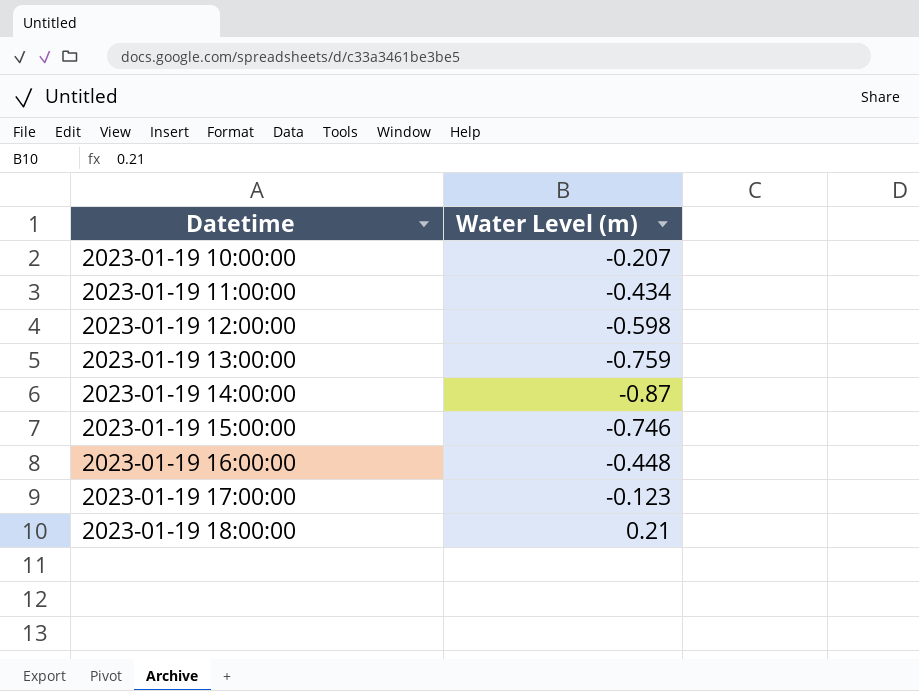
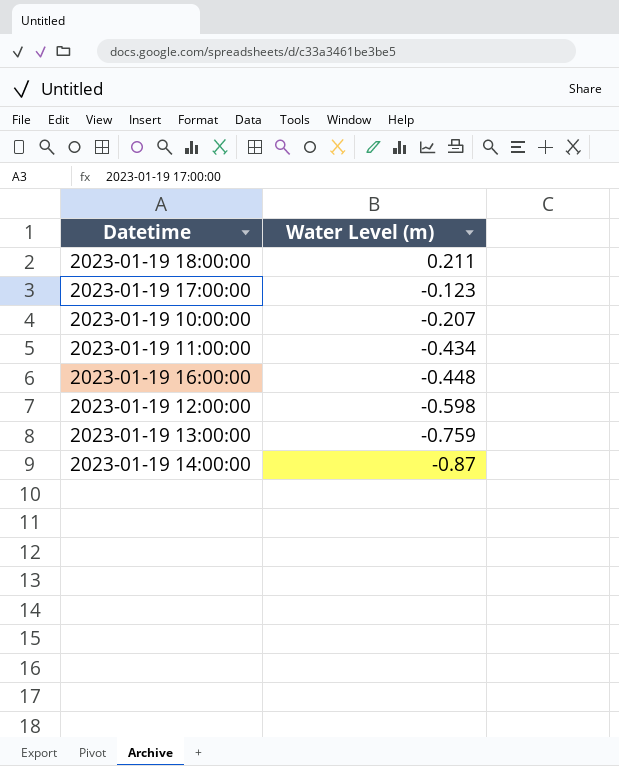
row order: Datetime ascending -> Water Level (m) descending
row 2023-01-19 15:00:00: -0.746 -> none
2023-01-19 18:00:00 | Water Level (m): 0.21 -> 0.211

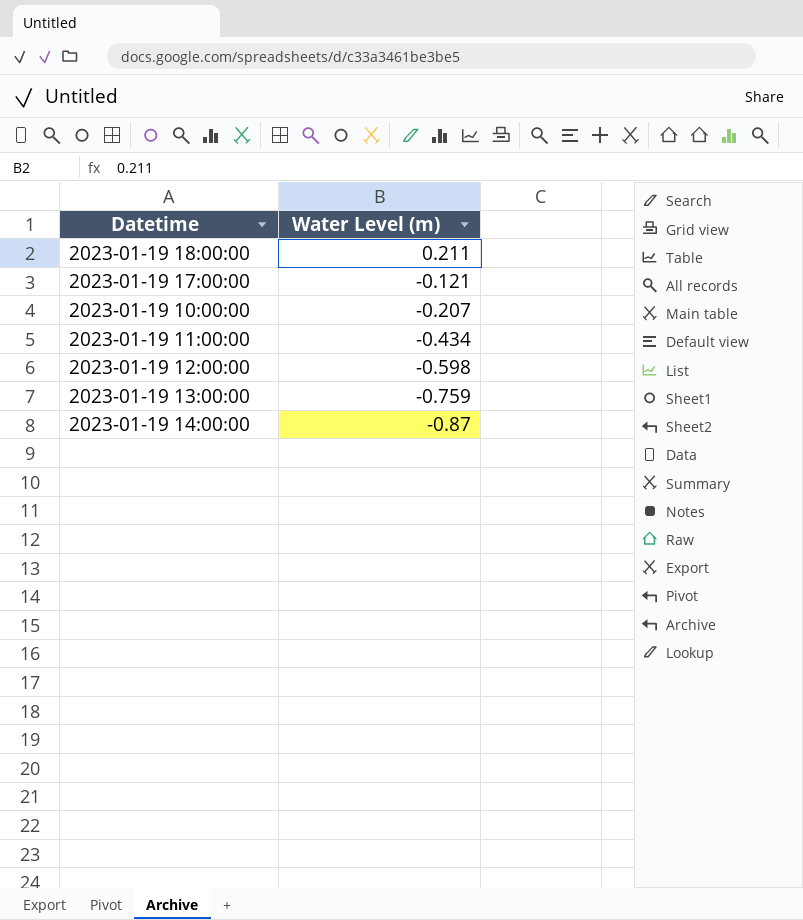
row 2023-01-19 16:00:00: -0.448 -> none
2023-01-19 17:00:00 | Water Level (m): -0.123 -> -0.121

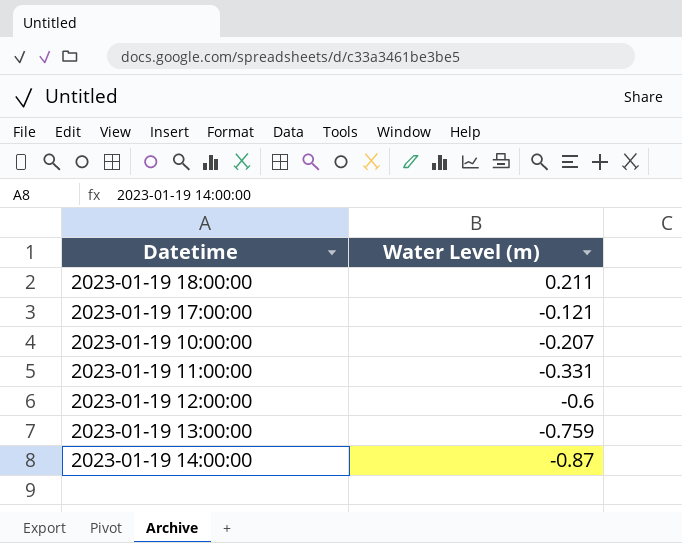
2023-01-19 11:00:00 | Water Level (m): -0.434 -> -0.331
2023-01-19 12:00:00 | Water Level (m): -0.598 -> -0.6

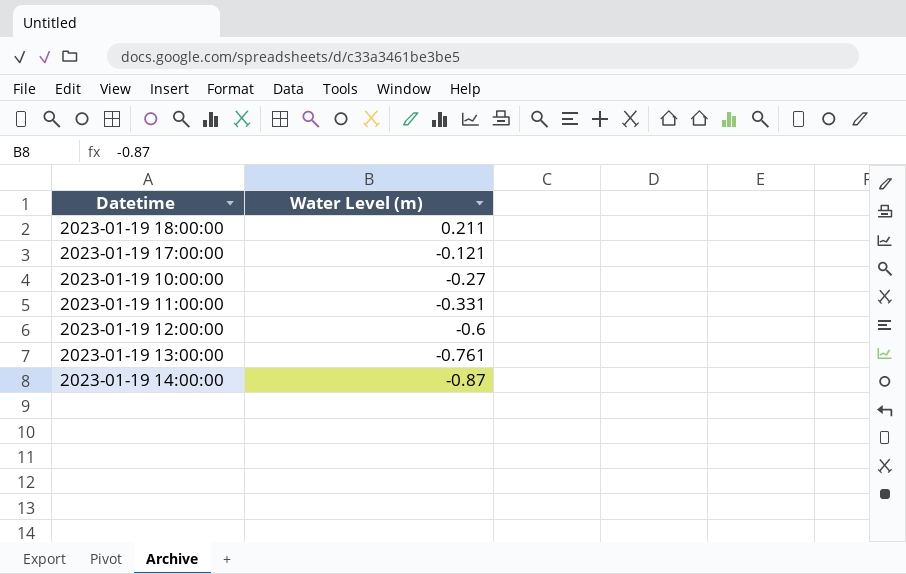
2023-01-19 10:00:00 | Water Level (m): -0.207 -> -0.27
2023-01-19 13:00:00 | Water Level (m): -0.759 -> -0.761

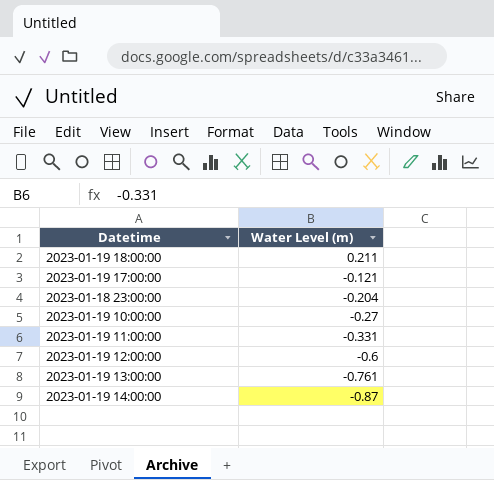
row 2023-01-18 23:00:00: none -> -0.204

